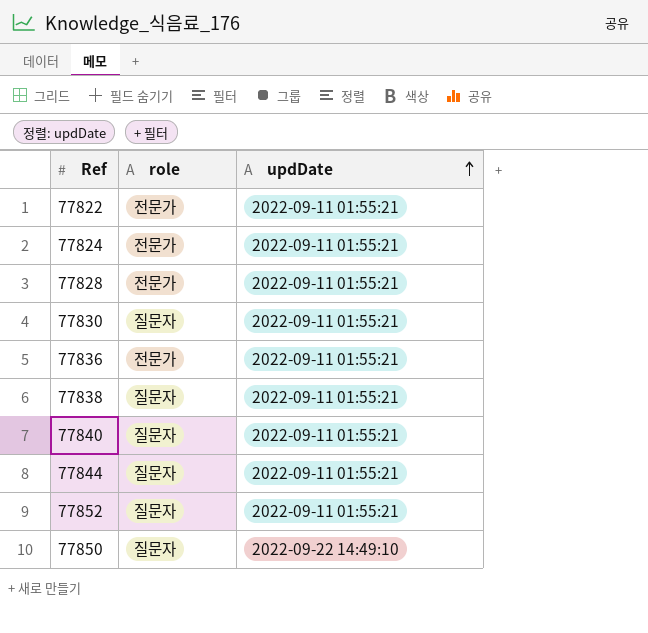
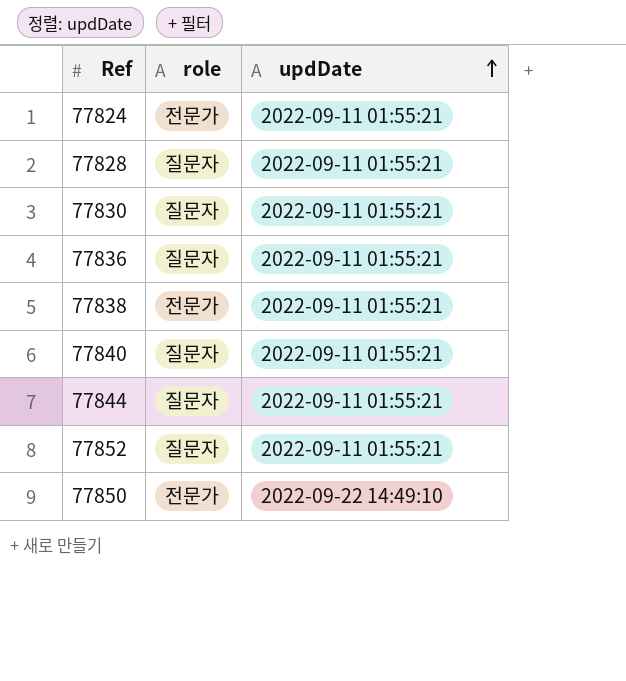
row 77822: 전문가 | 2022-09-11 01:55:21 -> none
77828 | role: 전문가 -> 질문자
77836 | role: 전문가 -> 질문자
77838 | role: 질문자 -> 전문가
77850 | role: 질문자 -> 전문가

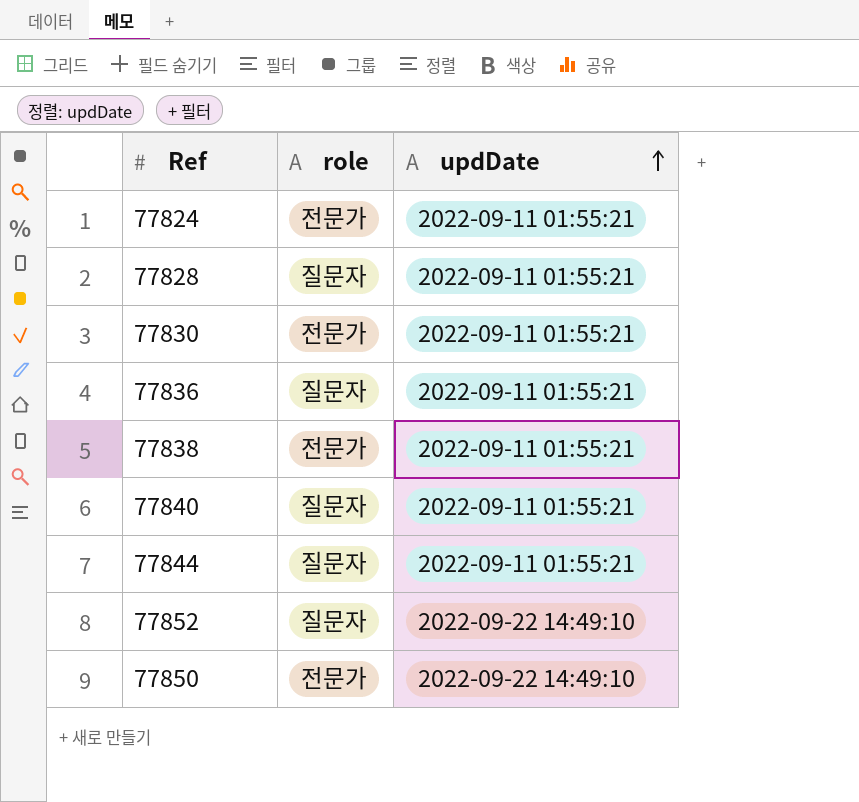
77830 | role: 질문자 -> 전문가
77852 | updDate: 2022-09-11 01:55:21 -> 2022-09-22 14:49:10

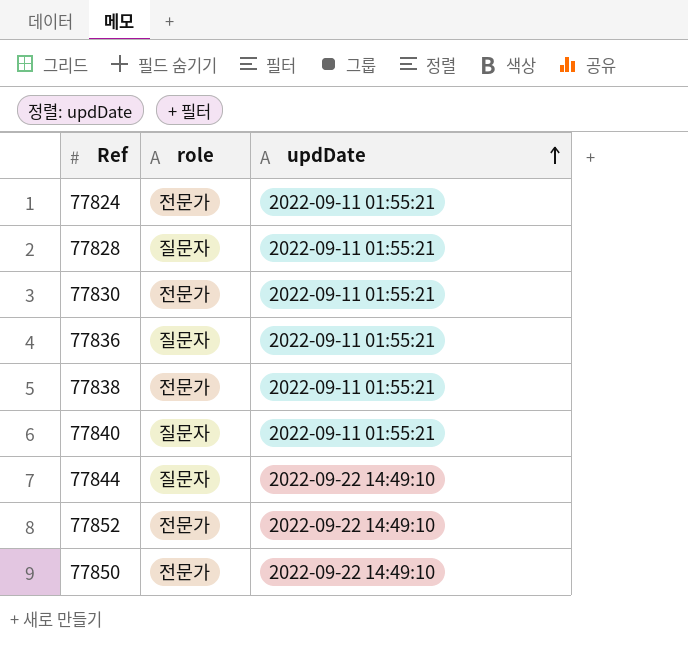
77844 | updDate: 2022-09-11 01:55:21 -> 2022-09-22 14:49:10
77852 | role: 질문자 -> 전문가

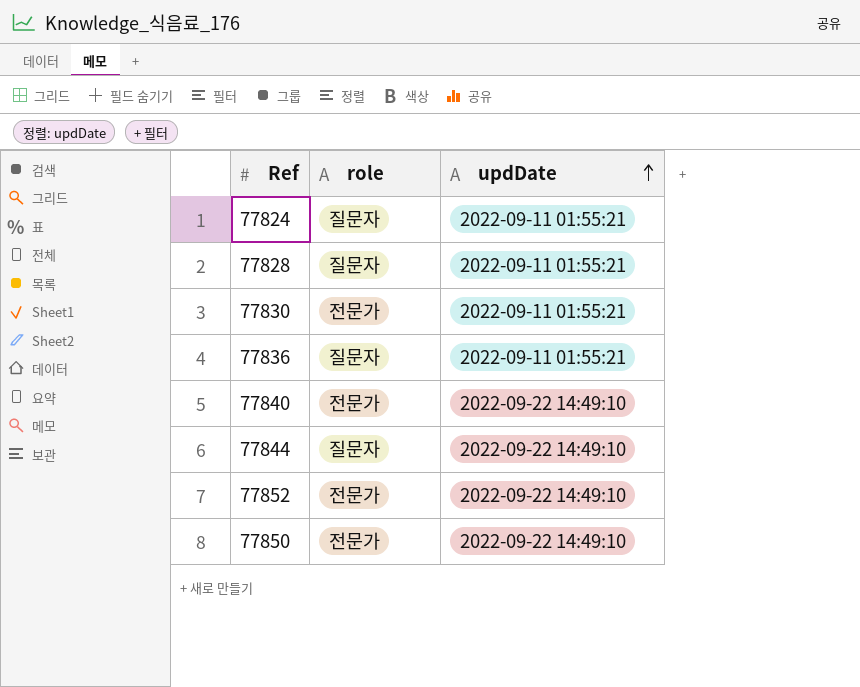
row 77838: 전문가 | 2022-09-11 01:55:21 -> none
77824 | role: 전문가 -> 질문자
77840 | role: 질문자 -> 전문가
77840 | updDate: 2022-09-11 01:55:21 -> 2022-09-22 14:49:10

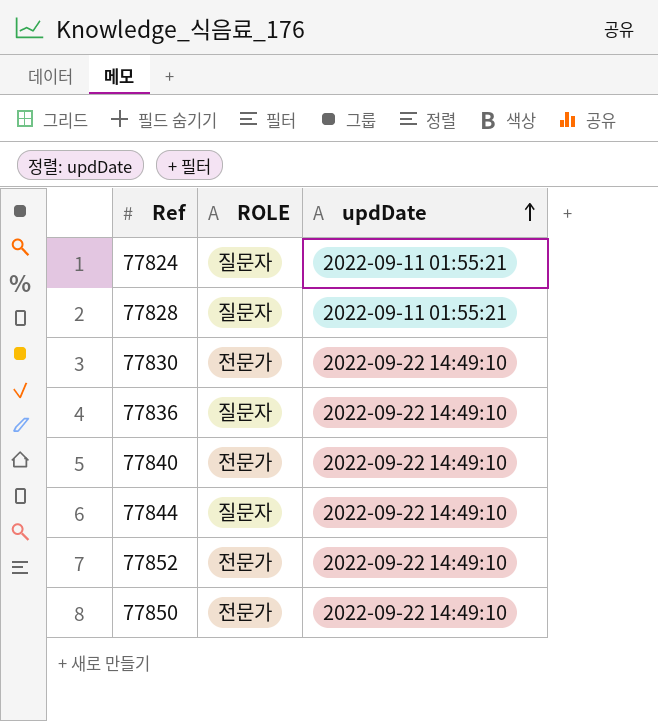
column name: role -> ROLE
77830 | updDate: 2022-09-11 01:55:21 -> 2022-09-22 14:49:10
77836 | updDate: 2022-09-11 01:55:21 -> 2022-09-22 14:49:10

